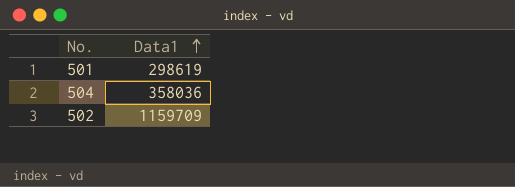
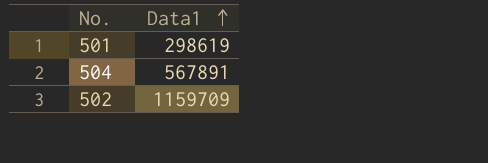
504 | Data1: 358036 -> 567891

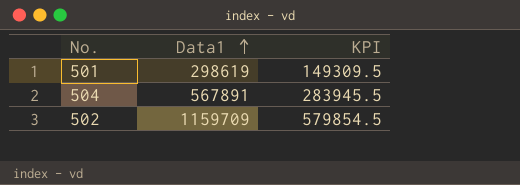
column KPI | formula: none -> [Data1] * 0.5

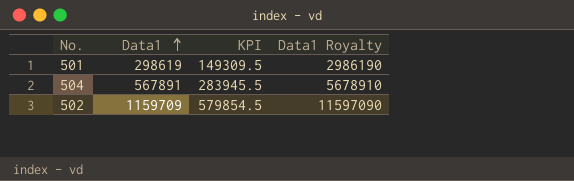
column Data1 Royalty | formula: none -> [Data1] * 10

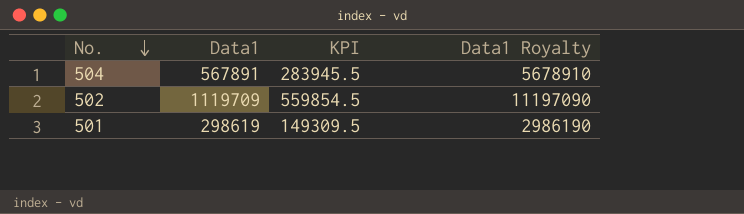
row order: Data1 ascending -> No. descending
502 | Data1: 1159709 -> 1119709
502 | KPI: 579854.5 -> 559854.5
502 | Data1 Royalty: 11597090 -> 11197090

